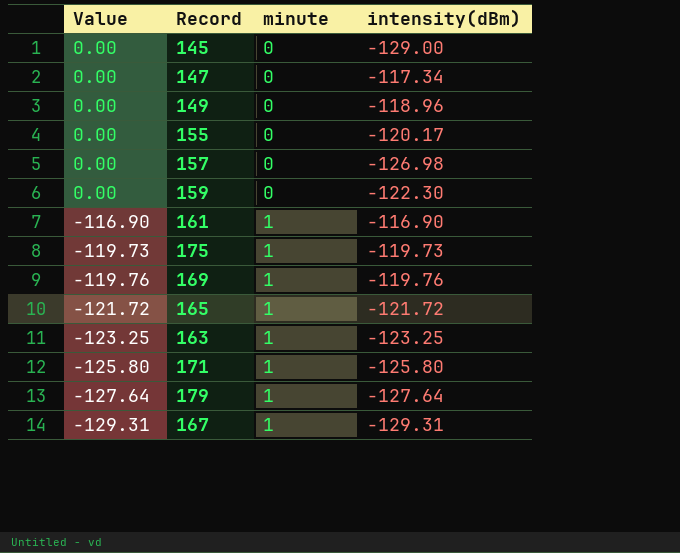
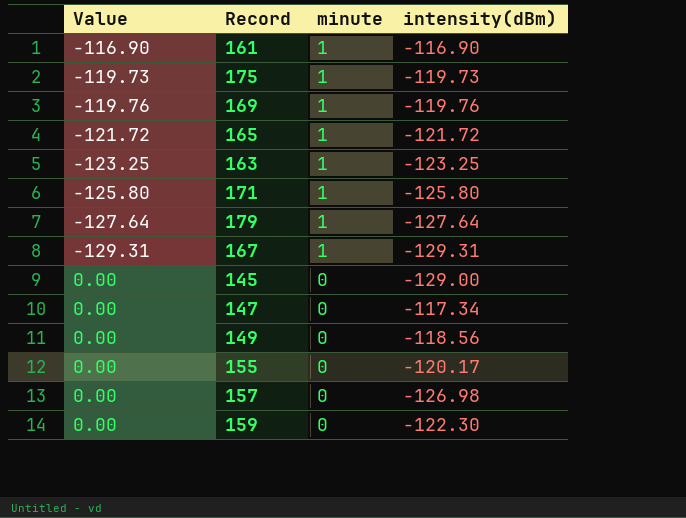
row order: Value descending -> minute descending
149 | intensity(dBm): -118.96 -> -118.56

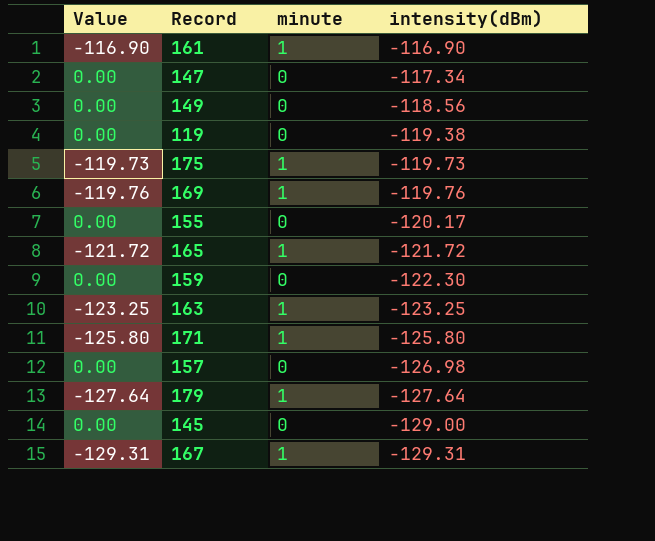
row order: minute descending -> intensity(dBm) descending
row 119: none -> 0.00 | 0 | -119.38

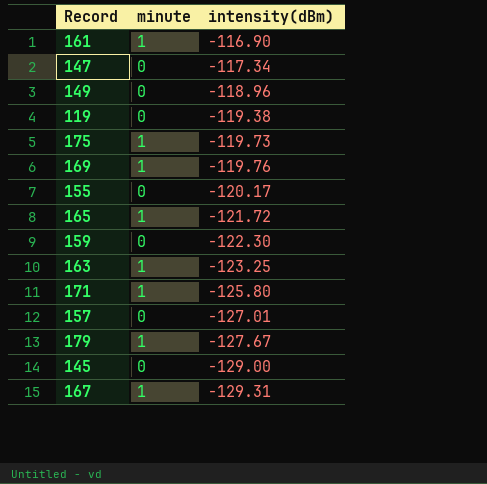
column Value | formula: [minute] * [intensity(dBm)] -> none
149 | intensity(dBm): -118.56 -> -118.96
157 | intensity(dBm): -126.98 -> -127.01
179 | intensity(dBm): -127.64 -> -127.67

